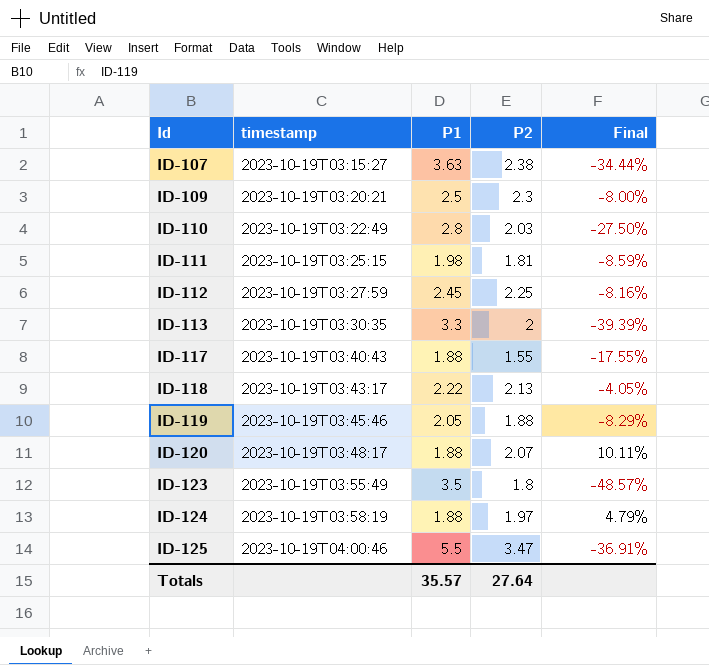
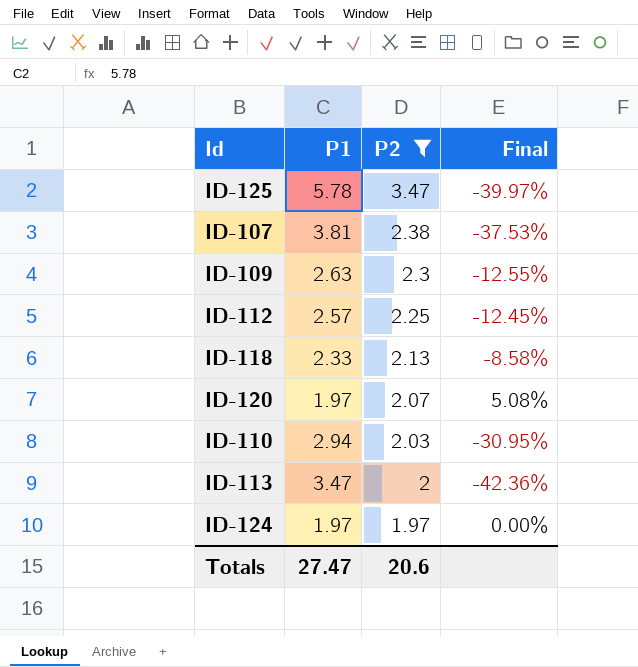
filter: none -> P2 >= 1.97
row order: Id ascending -> P2 descending
column timestamp | position: 2 -> none
ID-125 | P1: 5.5 -> 5.78
ID-125 | Final: -36.91% -> -39.97%
ID-107 | P1: 3.63 -> 3.81
ID-107 | Final: -34.44% -> -37.53%
ID-109 | P1: 2.5 -> 2.63
ID-109 | Final: -8.00% -> -12.55%
ID-112 | P1: 2.45 -> 2.57
ID-112 | Final: -8.16% -> -12.45%
ID-118 | P1: 2.22 -> 2.33
ID-118 | Final: -4.05% -> -8.58%
ID-120 | P1: 1.88 -> 1.97
ID-120 | Final: 10.11% -> 5.08%
ID-110 | P1: 2.8 -> 2.94
ID-110 | Final: -27.50% -> -30.95%
ID-113 | P1: 3.3 -> 3.47
ID-113 | Final: -39.39% -> -42.36%
ID-124 | P1: 1.88 -> 1.97
ID-124 | Final: 4.79% -> 0.00%
Totals | P1: 35.57 -> 27.47
Totals | P2: 27.64 -> 20.6

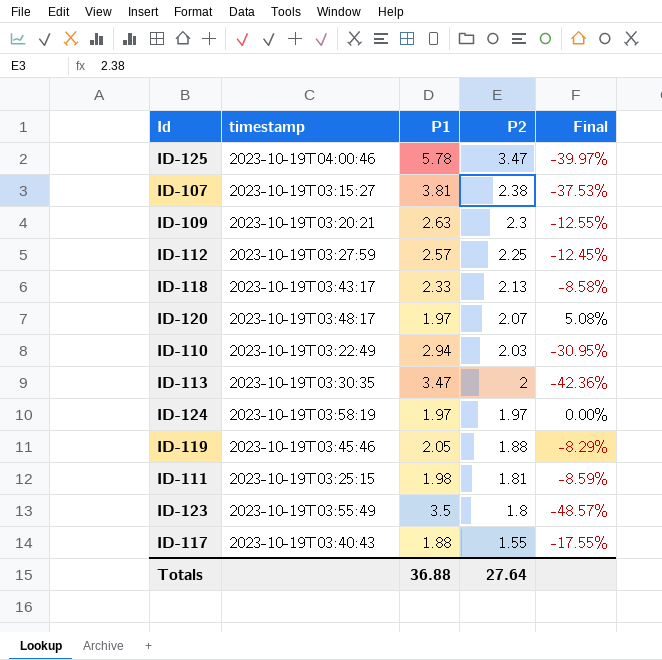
filter: P2 >= 1.97 -> none
column timestamp | position: none -> 2
Totals | P1: 27.47 -> 36.88
Totals | P2: 20.6 -> 27.64

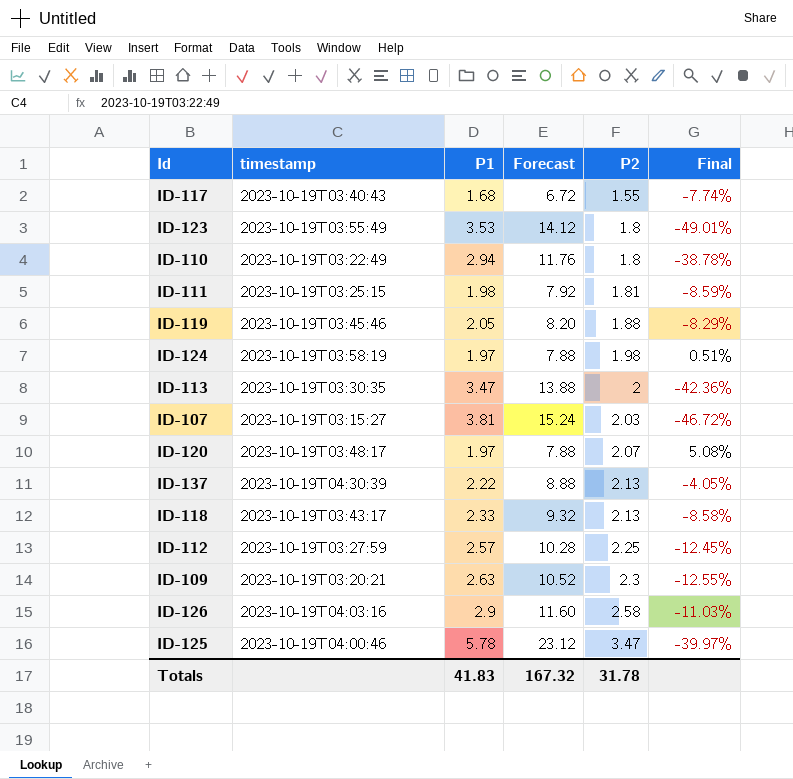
row order: P2 descending -> P2 ascending
column Forecast | formula: none -> [P1] * 4
ID-117 | P1: 1.88 -> 1.68
ID-117 | Final: -17.55% -> -7.74%
ID-123 | P1: 3.5 -> 3.53
ID-123 | Final: -48.57% -> -49.01%
ID-110 | P2: 2.03 -> 1.8
ID-110 | Final: -30.95% -> -38.78%
ID-124 | P2: 1.97 -> 1.98
ID-124 | Final: 0.00% -> 0.51%
ID-107 | P2: 2.38 -> 2.03
ID-107 | Final: -37.53% -> -46.72%
row ID-137: none -> 2023-10-19T04:30:39 | 2.22 | 8.88 | 2.13 | -4.05%
row ID-126: none -> 2023-10-19T04:03:16 | 2.9 | 11.60 | 2.58 | -11.03%
Totals | P1: 36.88 -> 41.83
Totals | P2: 27.64 -> 31.78

